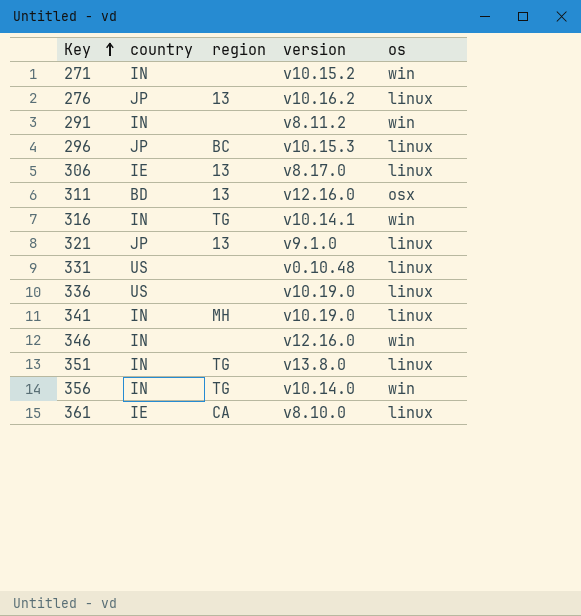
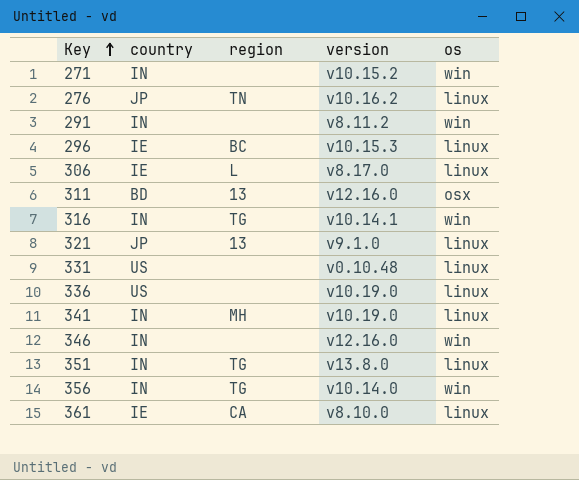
276 | region: 13 -> TN
296 | country: JP -> IE
306 | region: 13 -> L

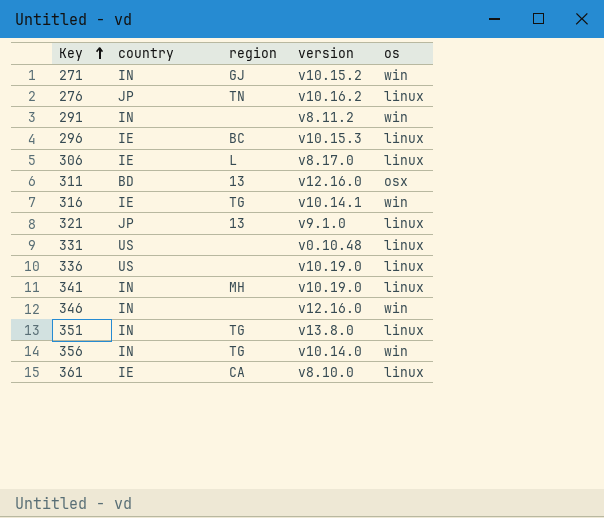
271 | region: none -> GJ
316 | country: IN -> IE

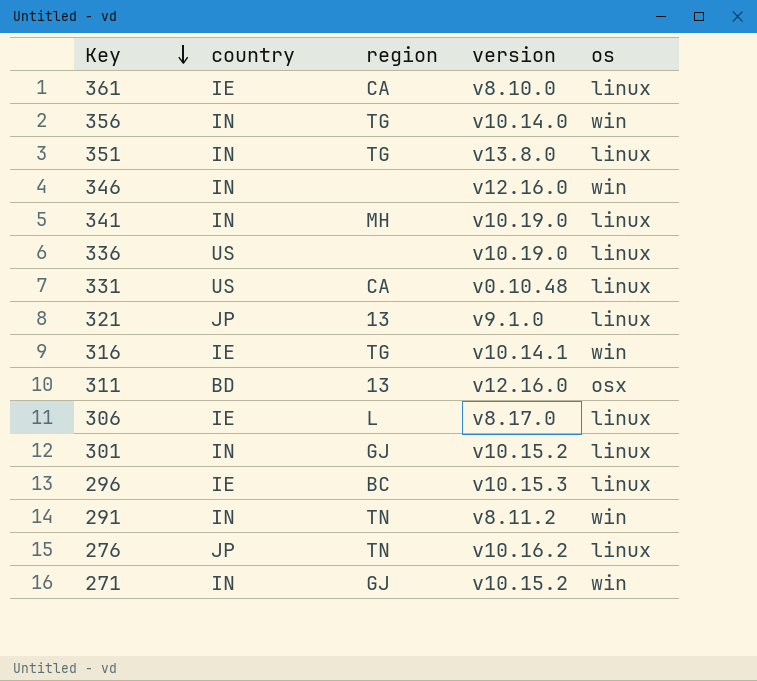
row order: Key ascending -> Key descending
331 | region: none -> CA
row 301: none -> IN | GJ | v10.15.2 | linux
291 | region: none -> TN

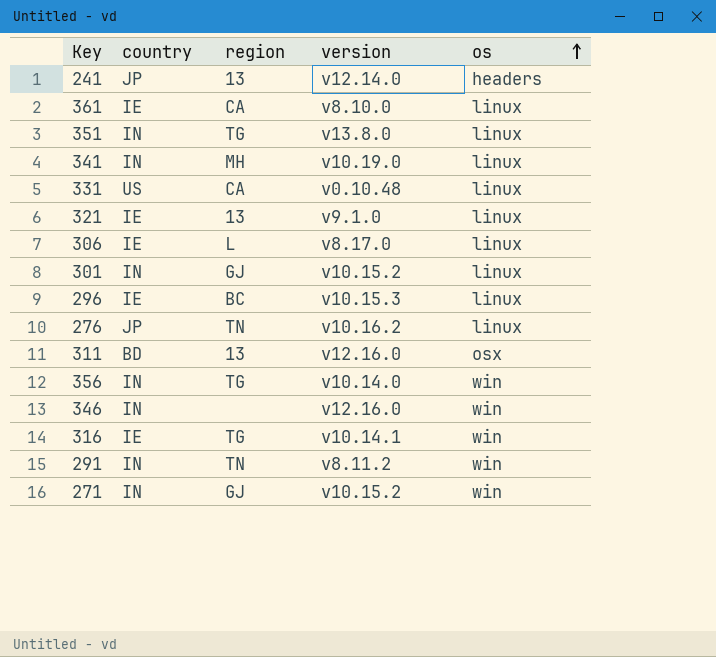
row order: Key descending -> os ascending
row 336: US | none | v10.19.0 | linux -> none
row 241: none -> JP | 13 | v12.14.0 | headers
321 | country: JP -> IE

